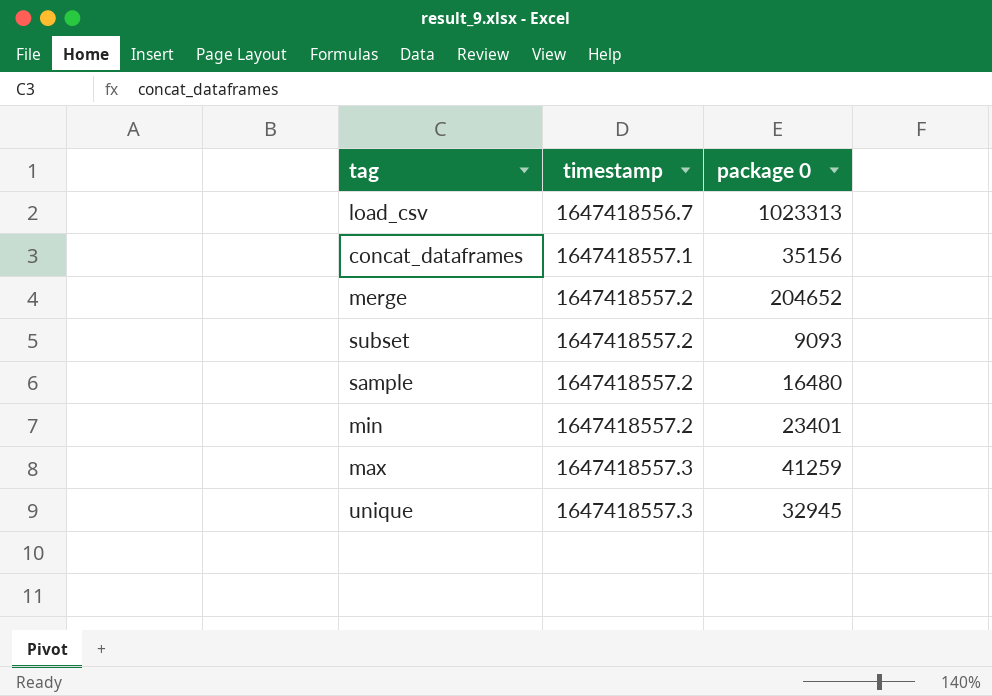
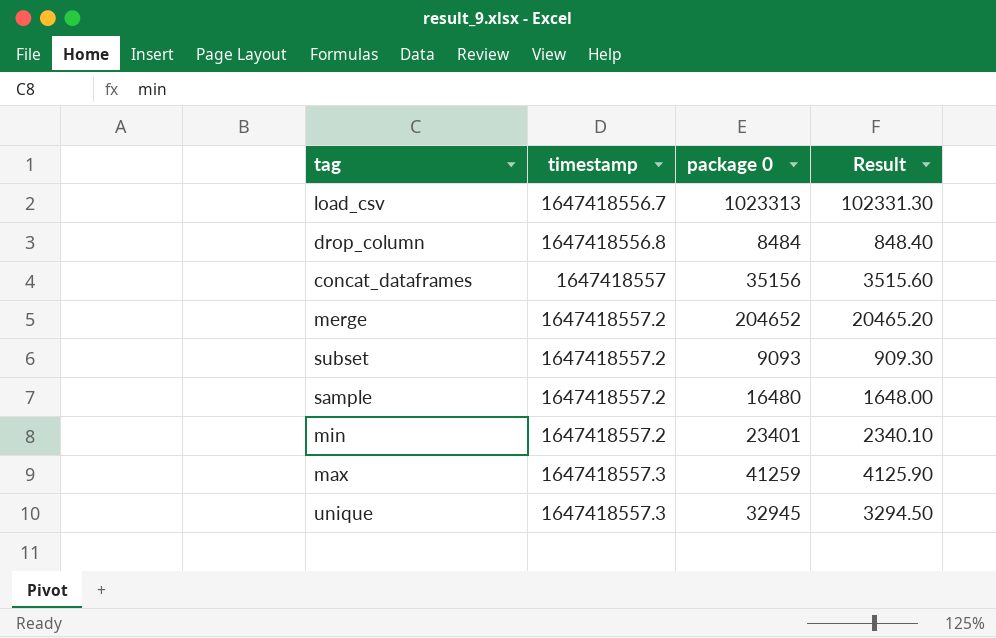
column Result | formula: none -> [package 0] * 0.1
row drop_column: none -> 1647418556.8 | 8484 | 848.40
concat_dataframes | timestamp: 1647418557.1 -> 1647418557

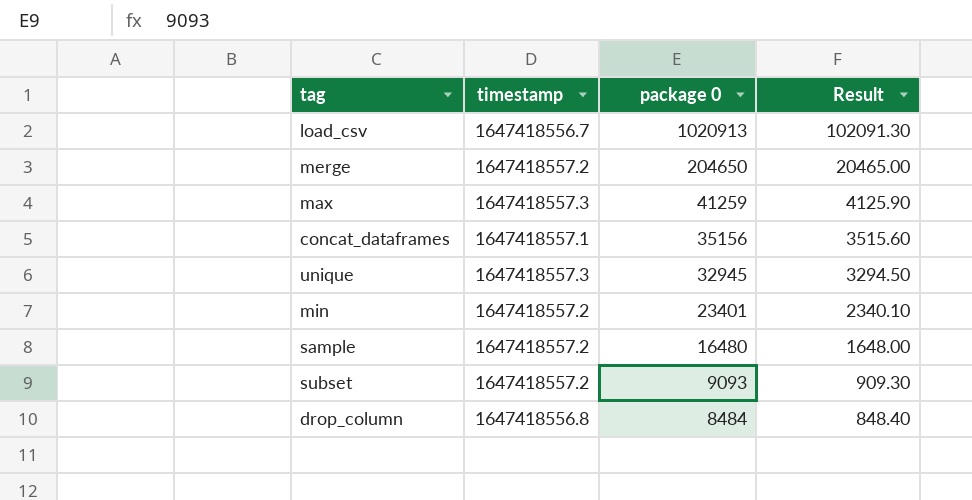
row order: timestamp ascending -> package 0 descending
load_csv | package 0: 1023313 -> 1020913
load_csv | Result: 102331.30 -> 102091.30
merge | package 0: 204652 -> 204650
merge | Result: 20465.20 -> 20465.00
concat_dataframes | timestamp: 1647418557 -> 1647418557.1

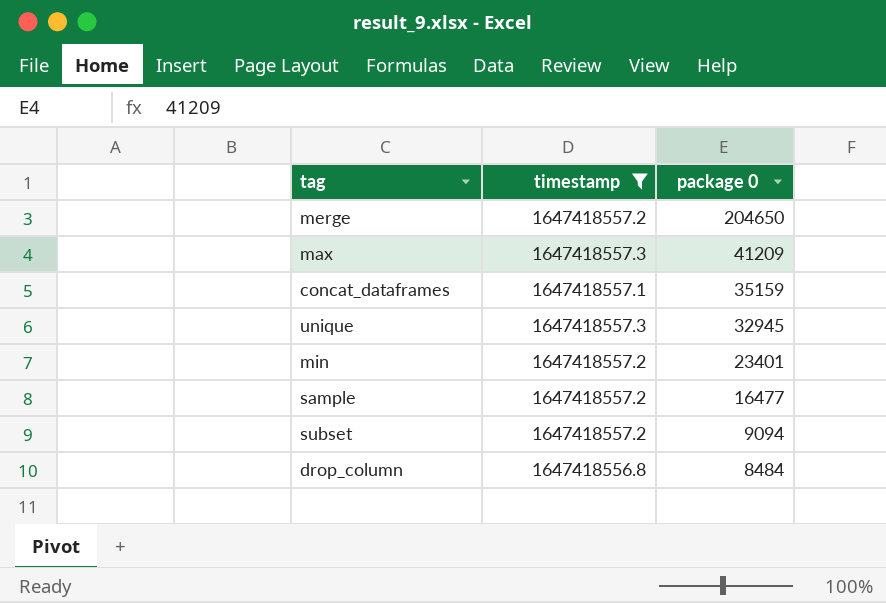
filter: none -> timestamp != 1647418556.7
column Result | formula: [package 0] * 0.1 -> none
max | package 0: 41259 -> 41209
concat_dataframes | package 0: 35156 -> 35159
sample | package 0: 16480 -> 16477
subset | package 0: 9093 -> 9094

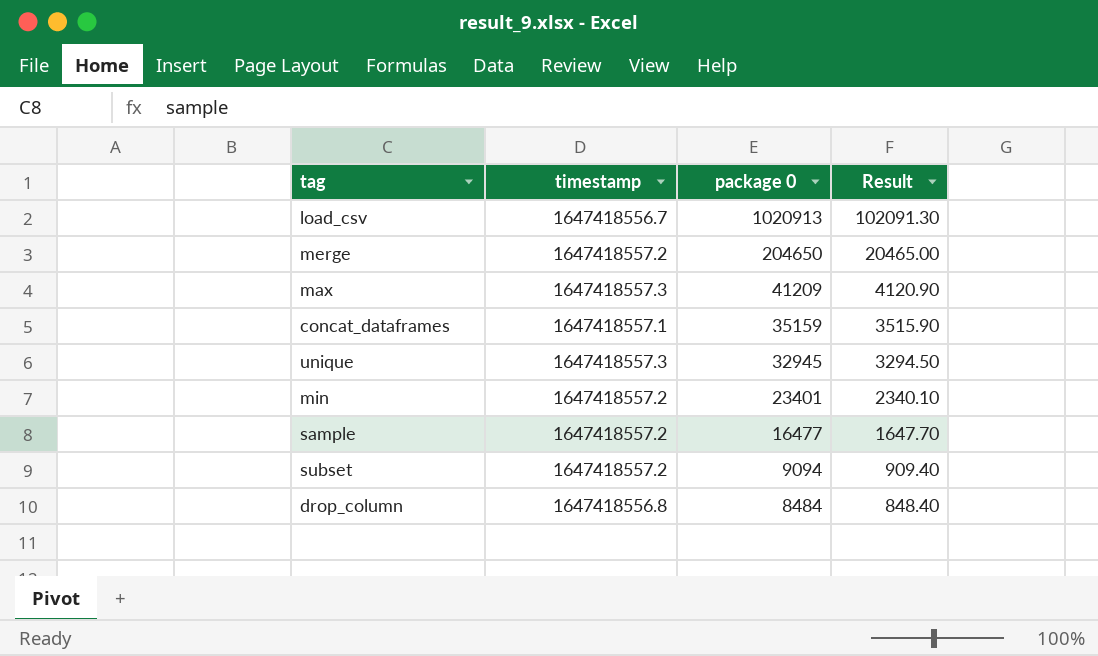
filter: timestamp != 1647418556.7 -> none
column Result | formula: none -> [package 0] * 0.1

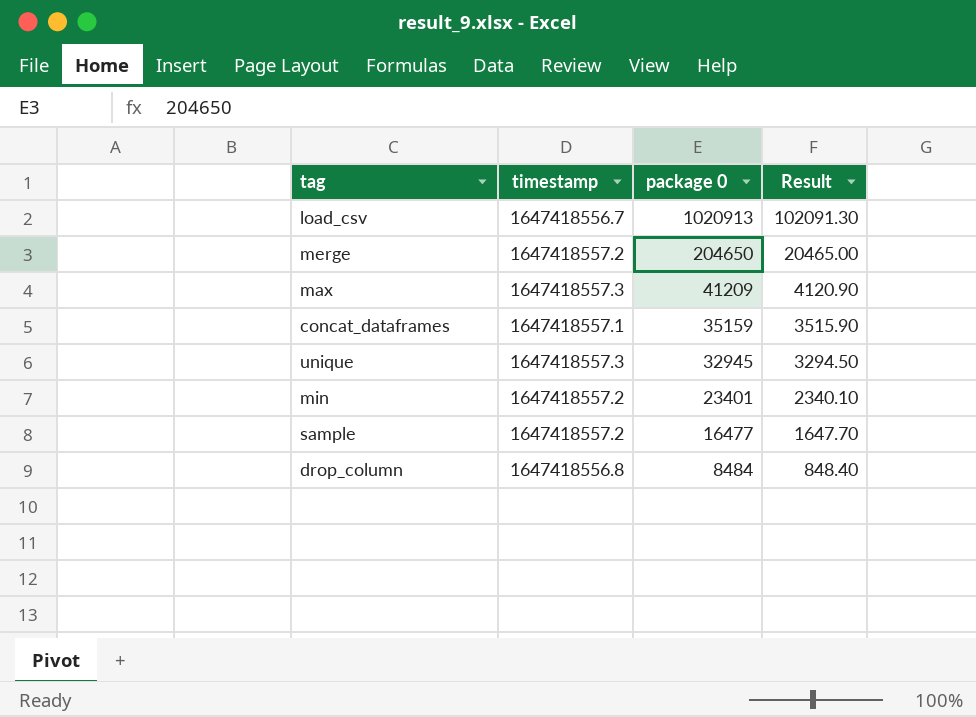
row subset: 1647418557.2 | 9094 | 909.40 -> none

